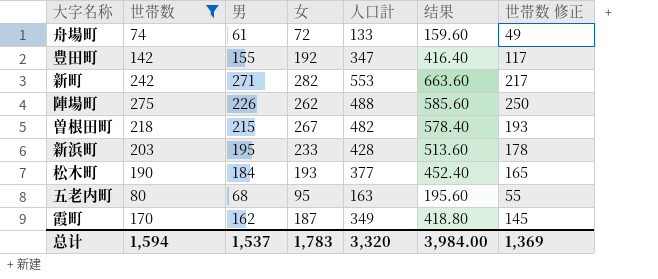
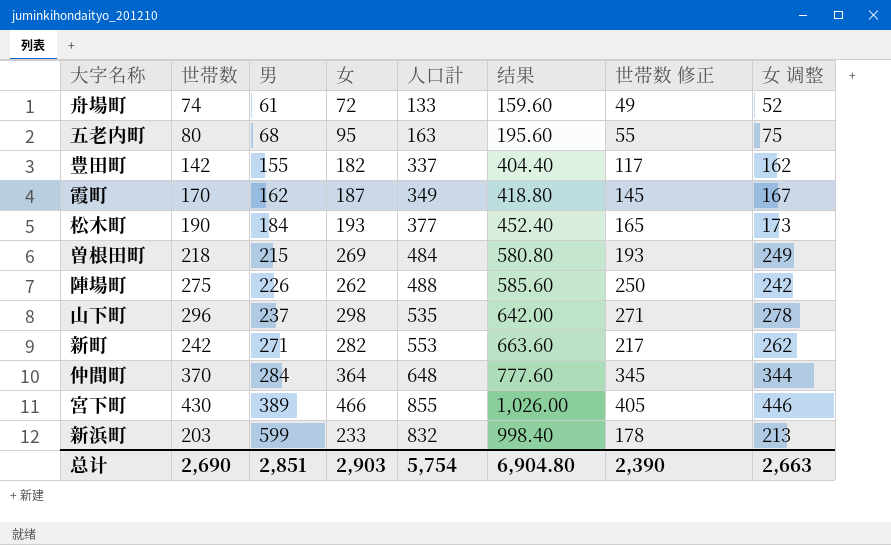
filter: 世帯数 <= 275 -> none
row order: none -> 男 ascending
column 女 调整 | formula: none -> [女] - 20
豊田町 | 女: 192 -> 182
豊田町 | 人口計: 347 -> 337
豊田町 | 结果: 416.40 -> 404.40
曽根田町 | 女: 267 -> 269
曽根田町 | 人口計: 482 -> 484
曽根田町 | 结果: 578.40 -> 580.80
新浜町 | 男: 195 -> 599
新浜町 | 人口計: 428 -> 832
新浜町 | 结果: 513.60 -> 998.40
总计 | 世帯数: 1,594 -> 2,690
总计 | 男: 1,537 -> 2,851
总计 | 女: 1,783 -> 2,903
总计 | 人口計: 3,320 -> 5,754
总计 | 结果: 3,984.00 -> 6,904.80
总计 | 世帯数 修正: 1,369 -> 2,390

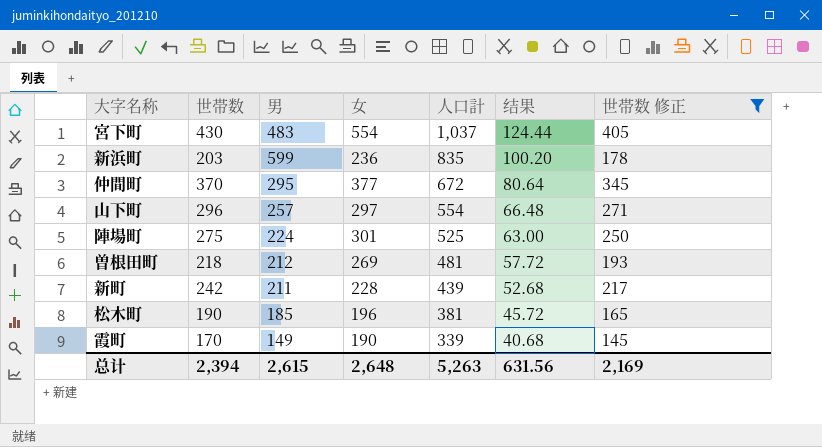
filter: none -> 世帯数 修正 >= 145
row order: 男 ascending -> 人口計 descending
column 女 调整 | formula: [女] - 20 -> none
column 结果 | formula: [人口計] * 1.2 -> [人口計] * 0.12
宮下町 | 男: 389 -> 483
宮下町 | 女: 466 -> 554
宮下町 | 人口計: 855 -> 1,037
新浜町 | 女: 233 -> 236
新浜町 | 人口計: 832 -> 835
仲間町 | 男: 284 -> 295
仲間町 | 女: 364 -> 377
仲間町 | 人口計: 648 -> 672
山下町 | 男: 237 -> 257
山下町 | 女: 298 -> 297
山下町 | 人口計: 535 -> 554
陣場町 | 男: 226 -> 224
陣場町 | 女: 262 -> 301
陣場町 | 人口計: 488 -> 525
曽根田町 | 男: 215 -> 212
曽根田町 | 人口計: 484 -> 481
新町 | 男: 271 -> 211
新町 | 女: 282 -> 228
新町 | 人口計: 553 -> 439
松木町 | 男: 184 -> 185
松木町 | 女: 193 -> 196
松木町 | 人口計: 377 -> 381
霞町 | 男: 162 -> 149
霞町 | 女: 187 -> 190
霞町 | 人口計: 349 -> 339
总计 | 世帯数: 2,690 -> 2,394
总计 | 男: 2,851 -> 2,615
总计 | 女: 2,903 -> 2,648
总计 | 人口計: 5,754 -> 5,263
总计 | 结果: 6,904.80 -> 631.56
总计 | 世帯数 修正: 2,390 -> 2,169

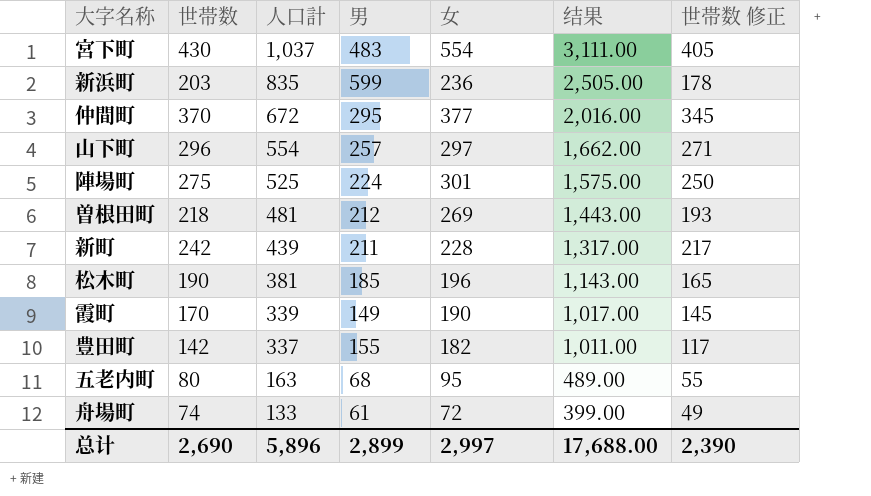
filter: 世帯数 修正 >= 145 -> none
column 人口計 | position: 5 -> 3
column 结果 | formula: [人口計] * 0.12 -> [人口計] * 3
总计 | 世帯数: 2,394 -> 2,690
总计 | 人口計: 5,263 -> 5,896
总计 | 男: 2,615 -> 2,899
总计 | 女: 2,648 -> 2,997
总计 | 结果: 631.56 -> 17,688.00
总计 | 世帯数 修正: 2,169 -> 2,390

